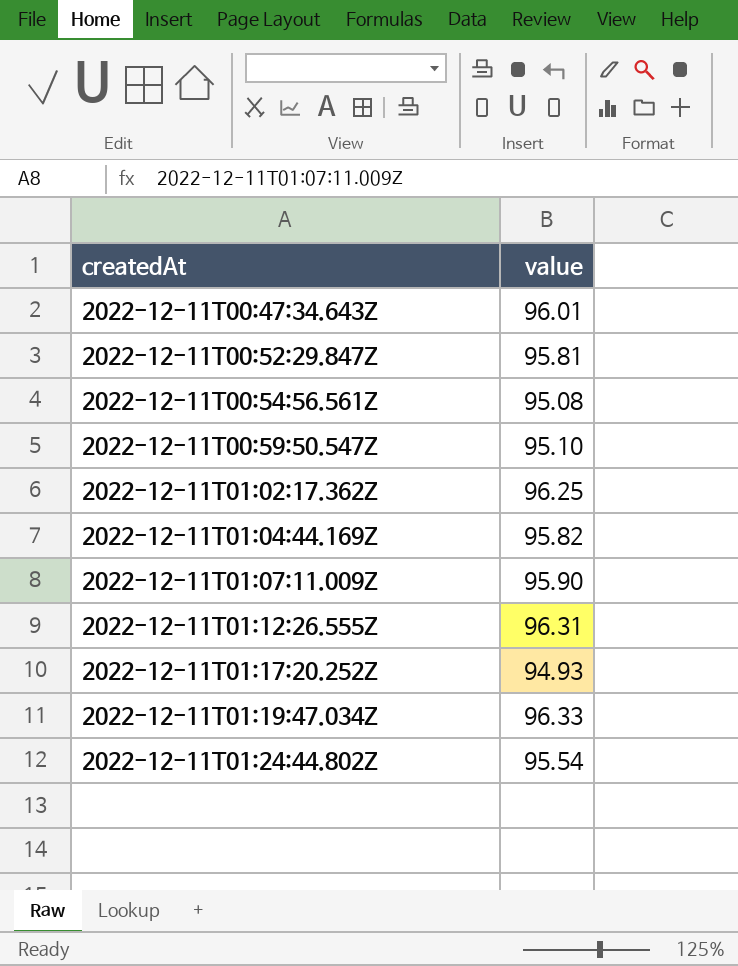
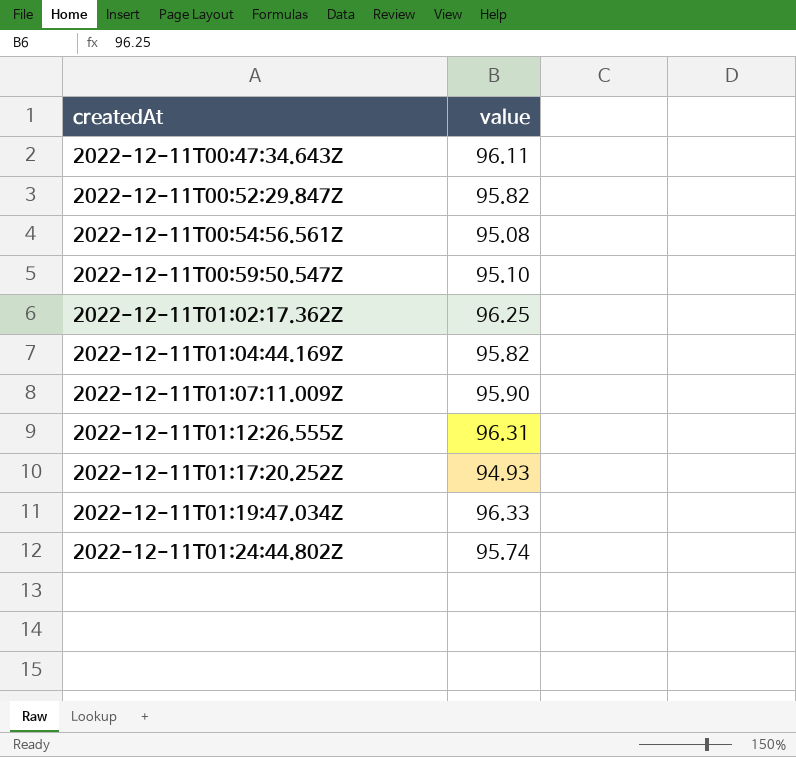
2022-12-11T00:47:34.643Z | value: 96.01 -> 96.11
2022-12-11T00:52:29.847Z | value: 95.81 -> 95.82
2022-12-11T01:24:44.802Z | value: 95.54 -> 95.74

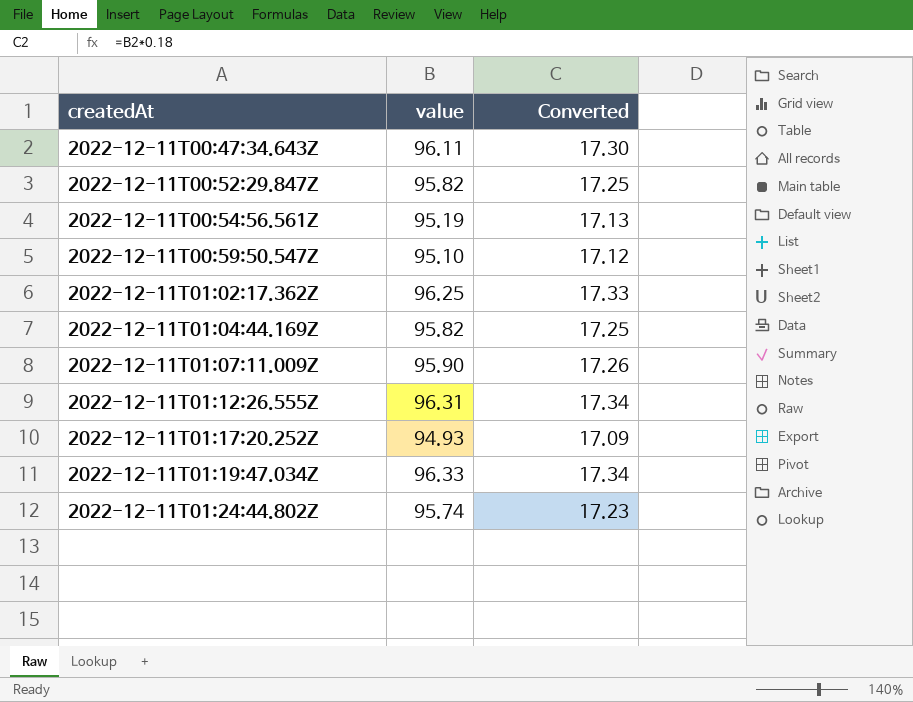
column Converted | formula: none -> [value] * 0.18
2022-12-11T00:54:56.561Z | value: 95.08 -> 95.19

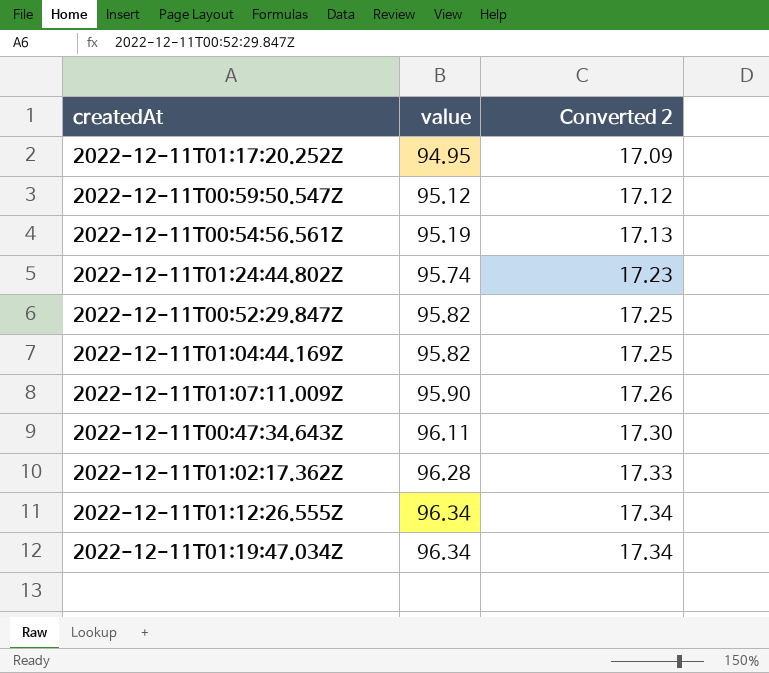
row order: createdAt ascending -> value ascending
column name: Converted -> Converted 2
2022-12-11T01:17:20.252Z | value: 94.93 -> 94.95
2022-12-11T00:59:50.547Z | value: 95.10 -> 95.12
2022-12-11T01:02:17.362Z | value: 96.25 -> 96.28
2022-12-11T01:12:26.555Z | value: 96.31 -> 96.34
2022-12-11T01:19:47.034Z | value: 96.33 -> 96.34

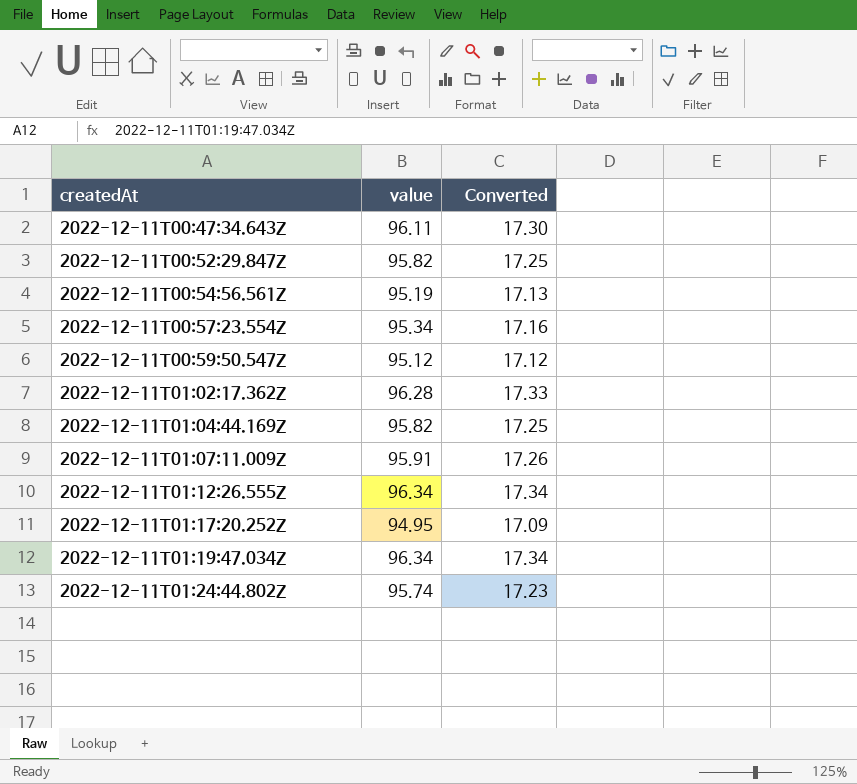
row order: value ascending -> createdAt ascending
column name: Converted 2 -> Converted
row 2022-12-11T00:57:23.554Z: none -> 95.34 | 17.16
2022-12-11T01:07:11.009Z | value: 95.90 -> 95.91

